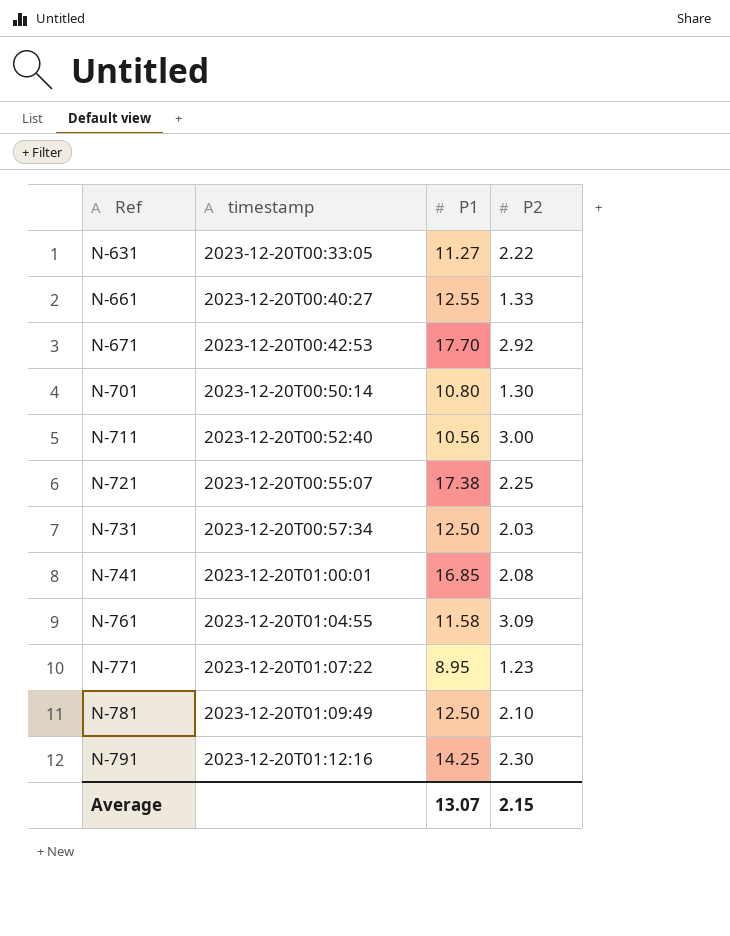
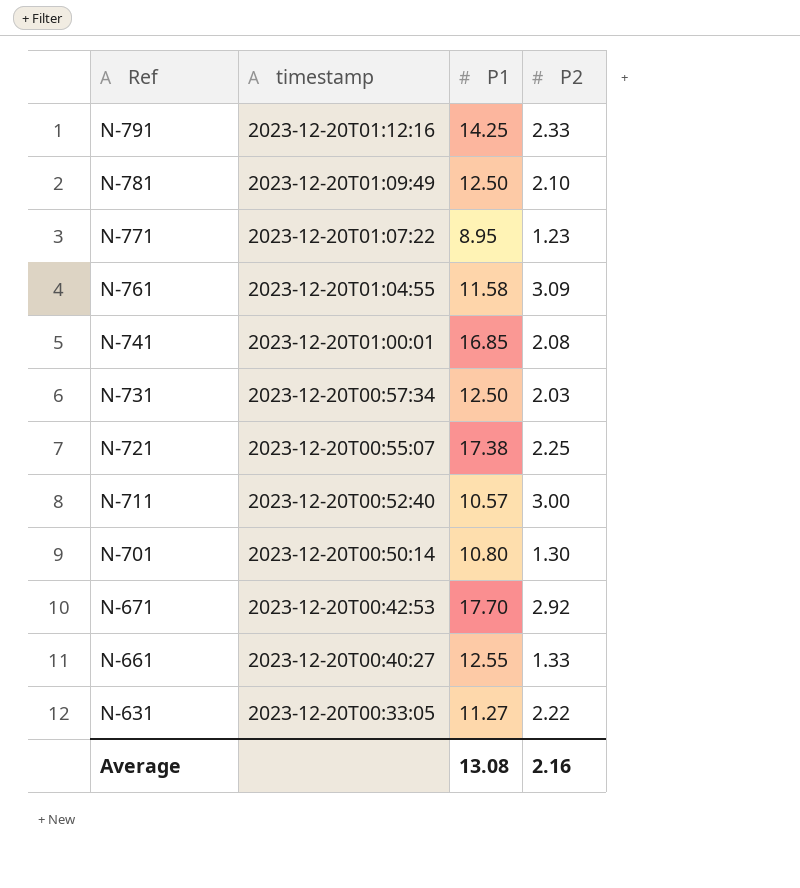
row order: Ref ascending -> Ref descending
N-791 | P2: 2.30 -> 2.33
N-711 | P1: 10.56 -> 10.57
Average | P1: 13.07 -> 13.08
Average | P2: 2.15 -> 2.16

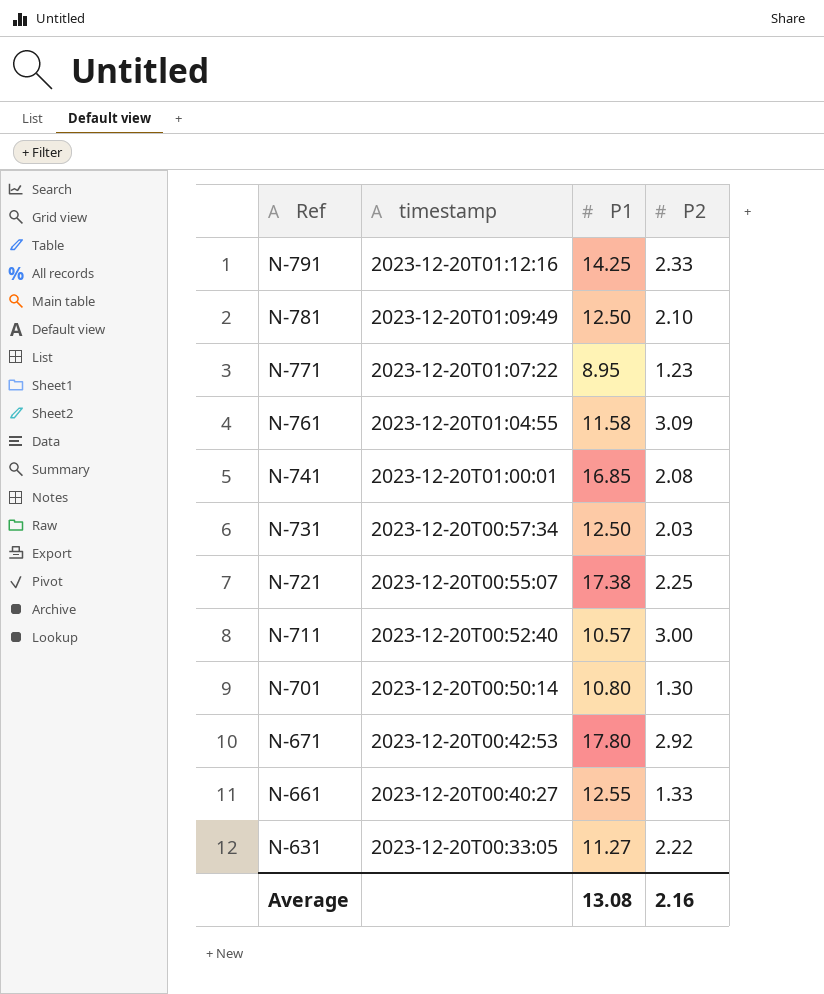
N-671 | P1: 17.70 -> 17.80

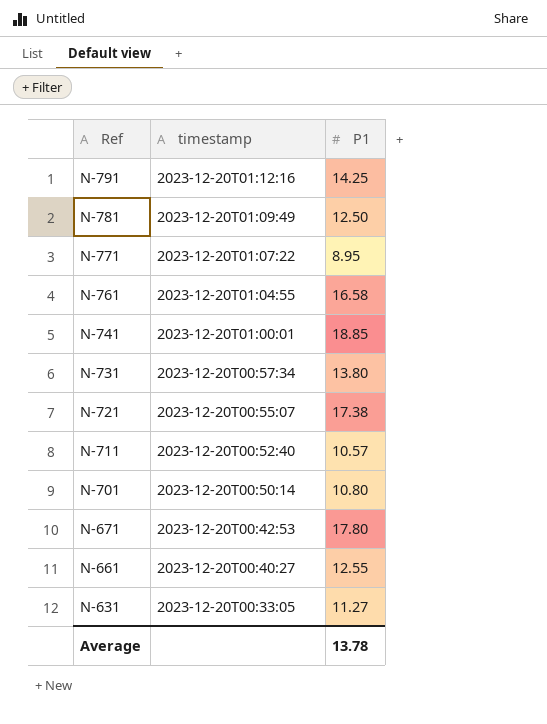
column P2 | position: 4 -> none
N-761 | P1: 11.58 -> 16.58
N-741 | P1: 16.85 -> 18.85
N-731 | P1: 12.50 -> 13.80
Average | P1: 13.08 -> 13.78

